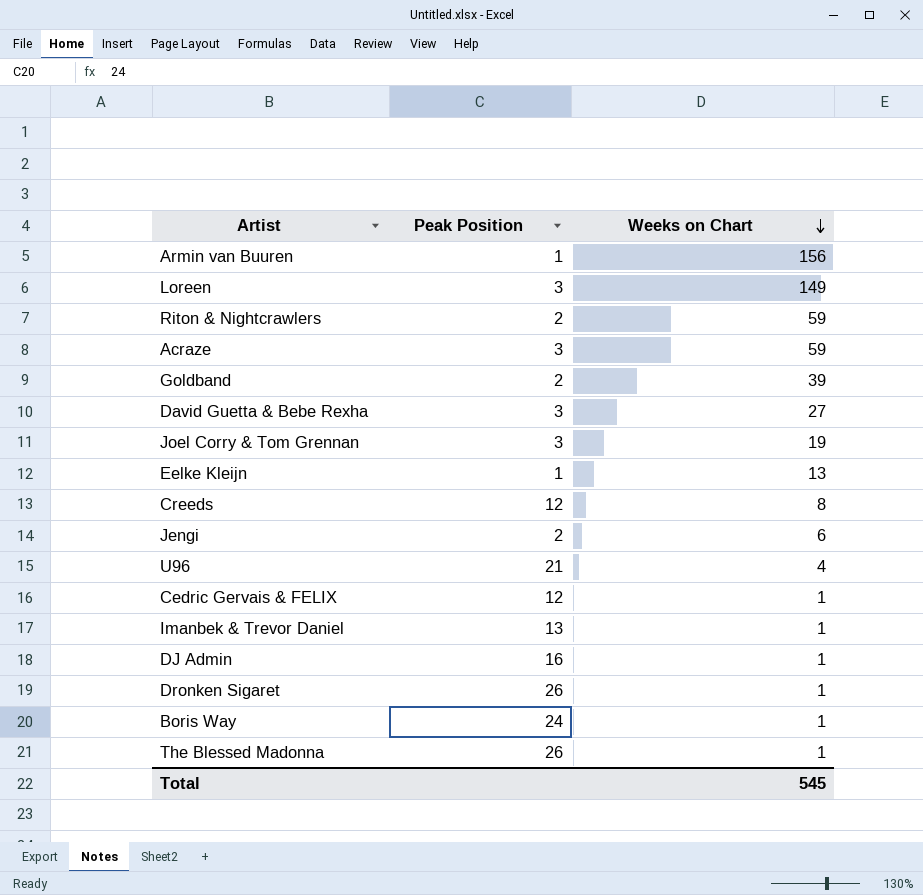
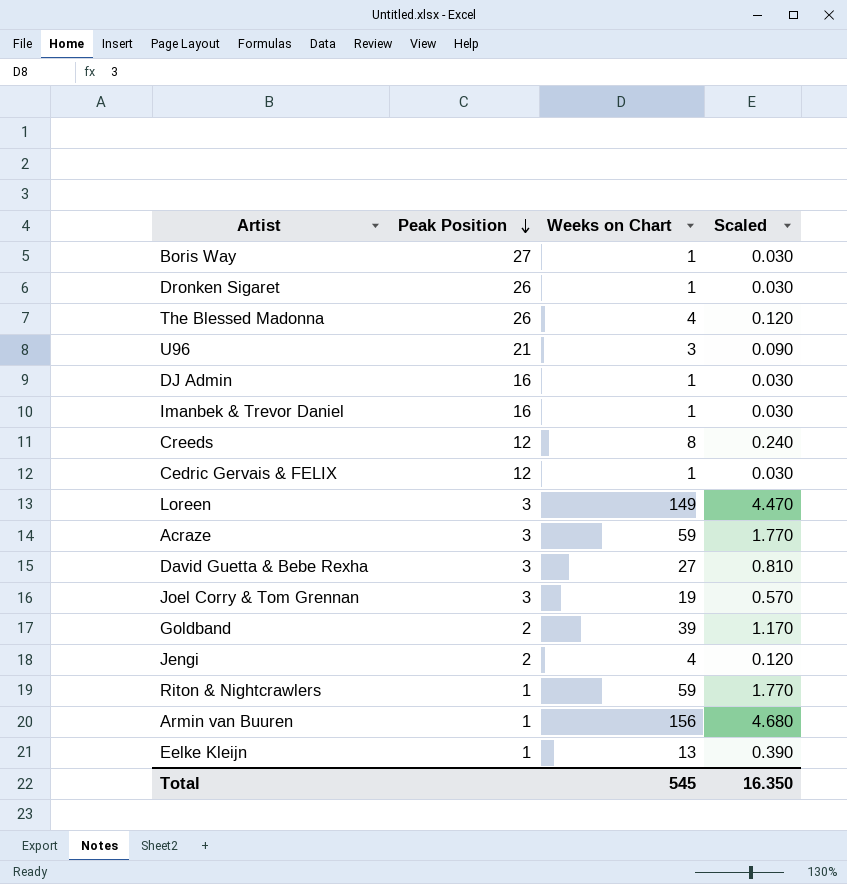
row order: Weeks on Chart descending -> Peak Position descending
column Scaled | formula: none -> [Weeks on Chart] * 0.03
Boris Way | Peak Position: 24 -> 27
The Blessed Madonna | Weeks on Chart: 1 -> 4
U96 | Weeks on Chart: 4 -> 3
Imanbek & Trevor Daniel | Peak Position: 13 -> 16
Jengi | Weeks on Chart: 6 -> 4
Riton & Nightcrawlers | Peak Position: 2 -> 1

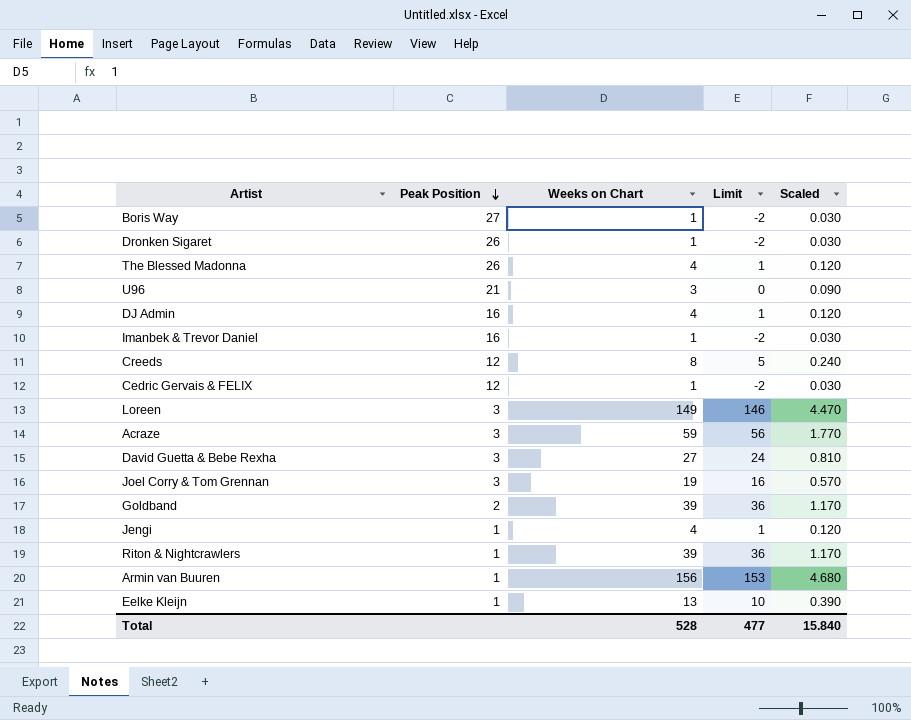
column Limit | formula: none -> [Weeks on Chart] - 3
DJ Admin | Weeks on Chart: 1 -> 4
DJ Admin | Scaled: 0.030 -> 0.120
Jengi | Peak Position: 2 -> 1
Riton & Nightcrawlers | Weeks on Chart: 59 -> 39
Riton & Nightcrawlers | Scaled: 1.770 -> 1.170
Total | Weeks on Chart: 545 -> 528
Total | Scaled: 16.350 -> 15.840

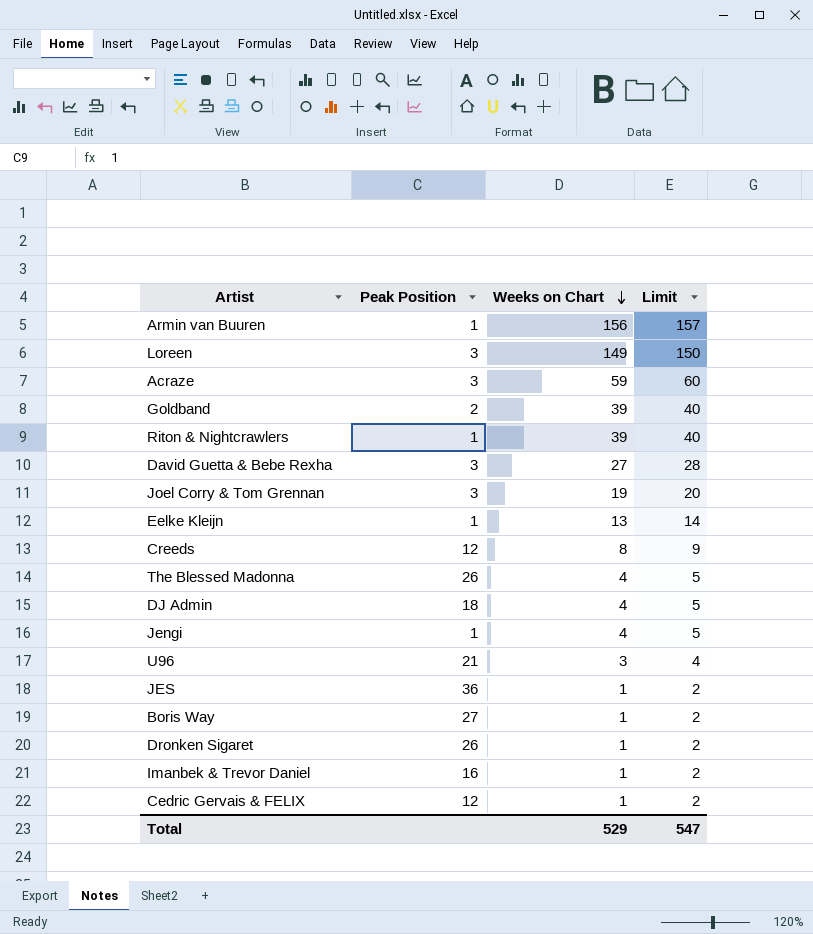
row order: Peak Position descending -> Weeks on Chart descending
column Scaled | formula: [Weeks on Chart] * 0.03 -> none
column Limit | formula: [Weeks on Chart] - 3 -> [Weeks on Chart] + 1
DJ Admin | Peak Position: 16 -> 18
row JES: none -> 36 | 1 | 2
Total | Weeks on Chart: 528 -> 529
Total | Limit: 477 -> 547

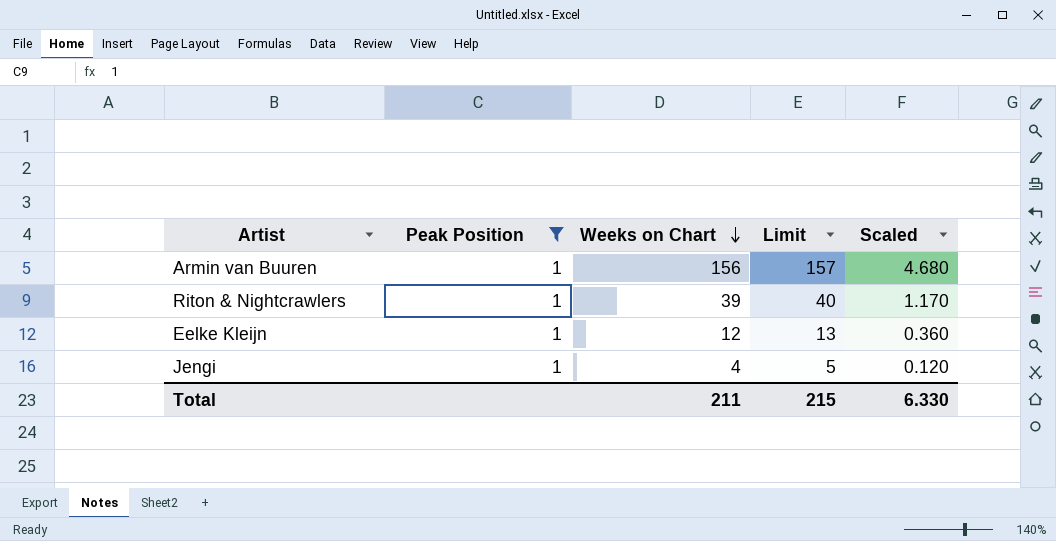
filter: none -> Peak Position = 1
column Scaled | formula: none -> [Weeks on Chart] * 0.03
Eelke Kleijn | Weeks on Chart: 13 -> 12
Eelke Kleijn | Limit: 14 -> 13
Total | Weeks on Chart: 529 -> 211
Total | Limit: 547 -> 215

